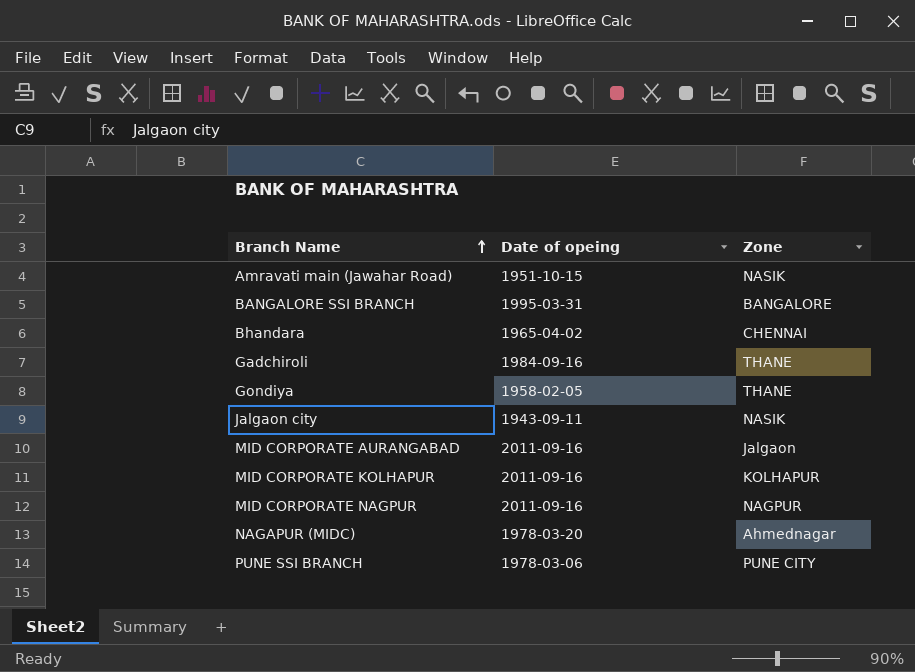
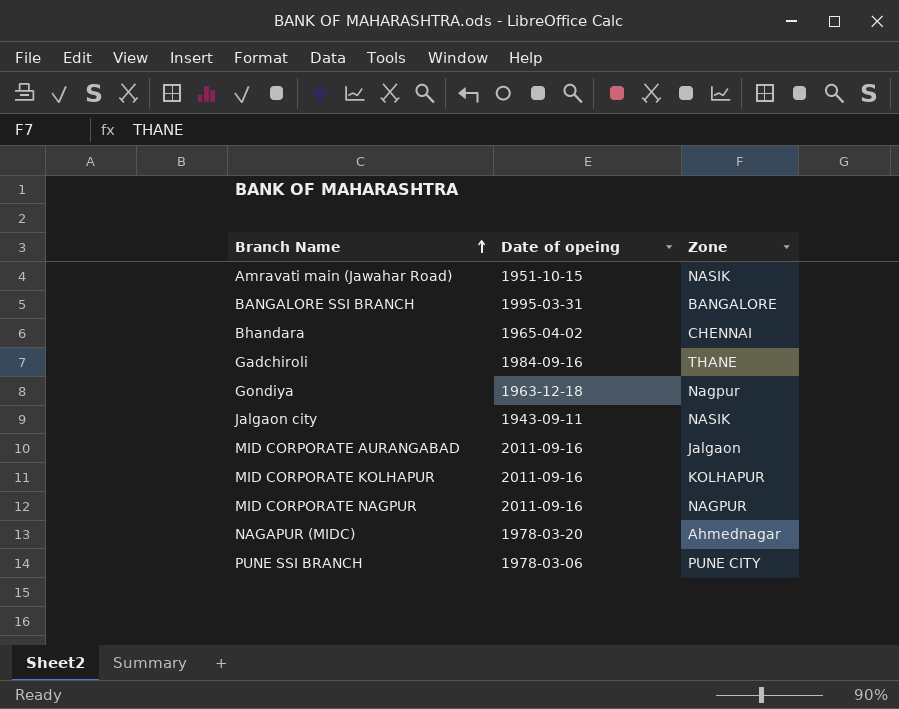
Gondiya | Date of opeing: 1958-02-05 -> 1963-12-18
Gondiya | Zone: THANE -> Nagpur

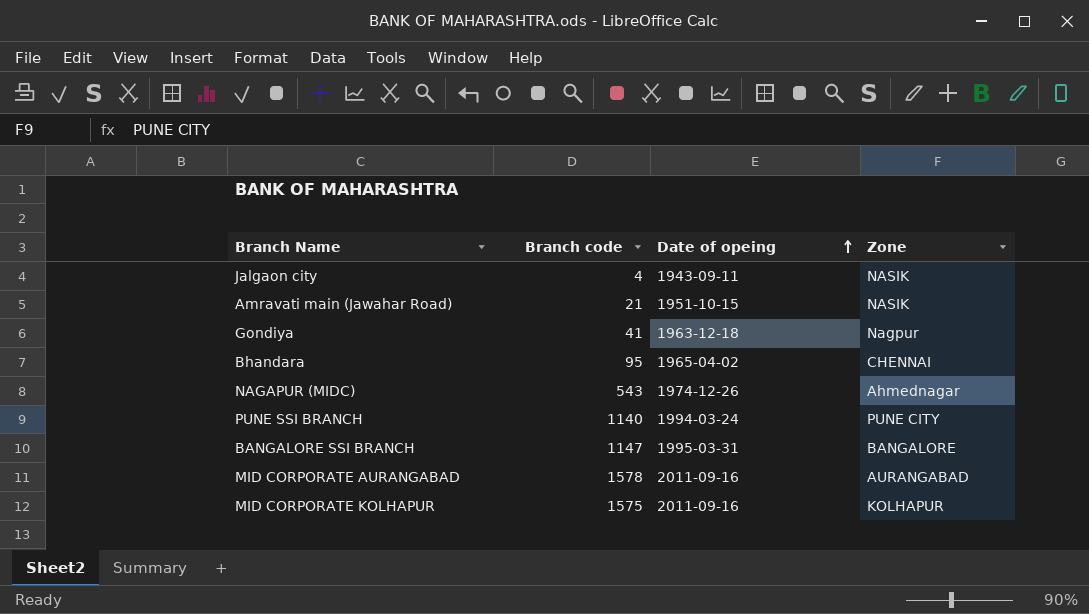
row order: Branch Name ascending -> Date of opeing ascending
column Branch code | position: none -> 2
row Gadchiroli: 1984-09-16 | THANE -> none
row MID CORPORATE NAGPUR: 2011-09-16 | NAGPUR -> none
NAGAPUR (MIDC) | Date of opeing: 1978-03-20 -> 1974-12-26
PUNE SSI BRANCH | Date of opeing: 1978-03-06 -> 1994-03-24
MID CORPORATE AURANGABAD | Zone: Jalgaon -> AURANGABAD

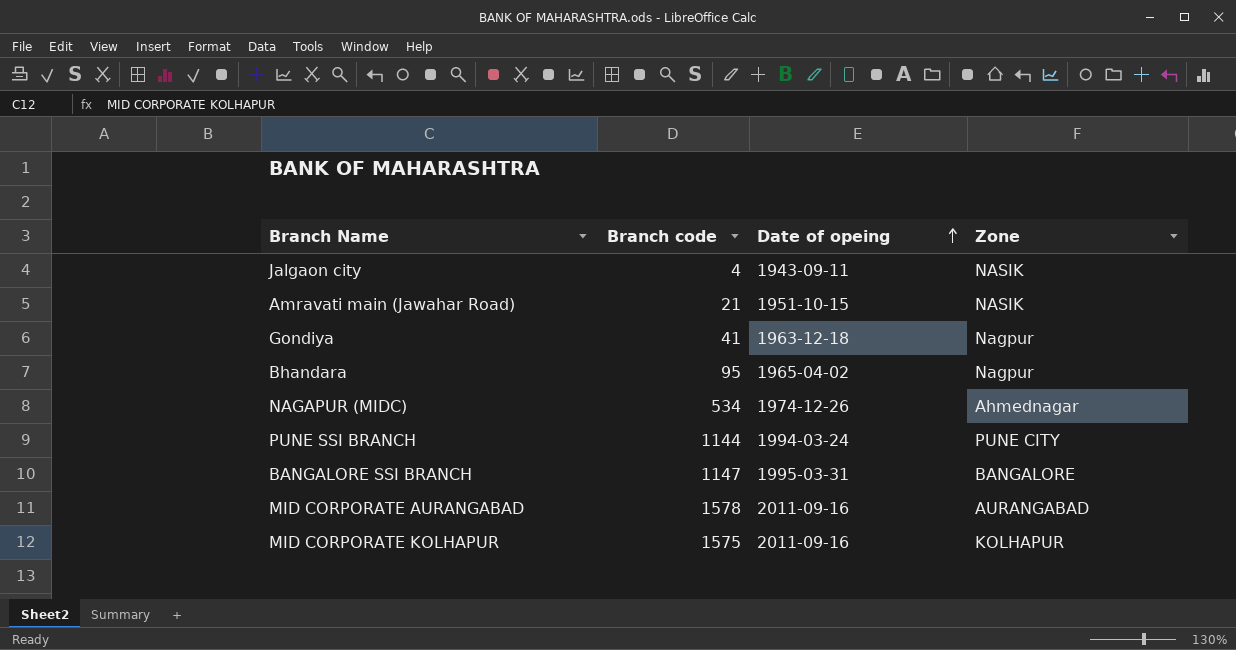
Bhandara | Zone: CHENNAI -> Nagpur
NAGAPUR (MIDC) | Branch code: 543 -> 534
PUNE SSI BRANCH | Branch code: 1140 -> 1144

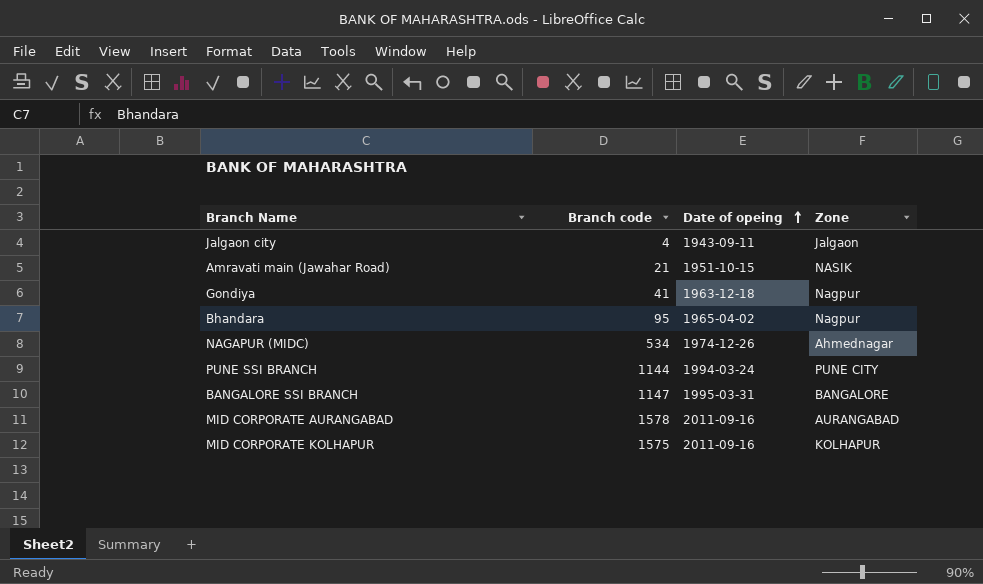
Jalgaon city | Zone: NASIK -> Jalgaon

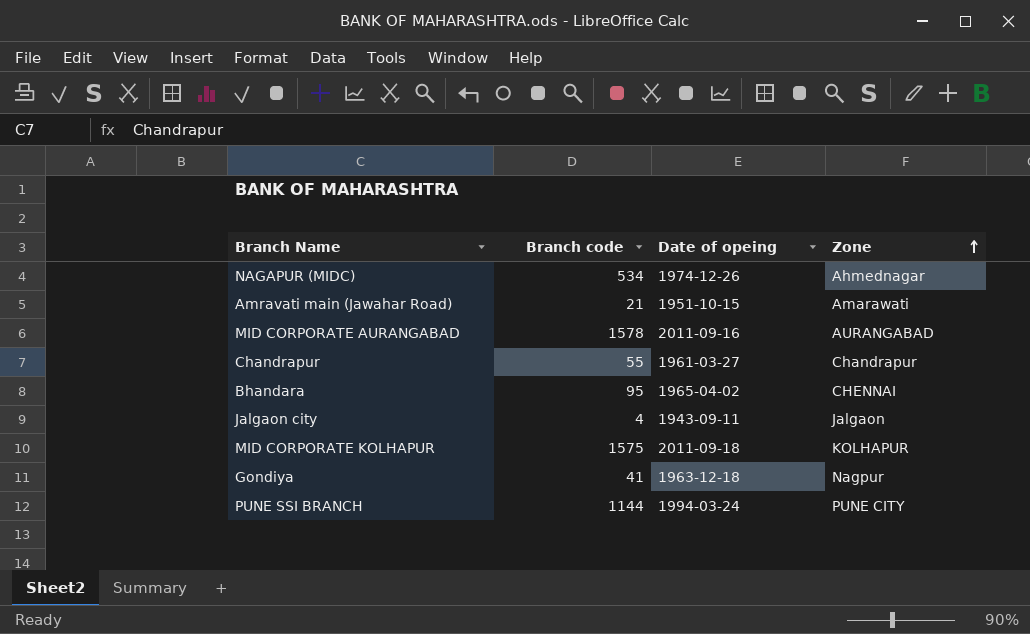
row order: Date of opeing ascending -> Zone ascending
row BANGALORE SSI BRANCH: 1147 | 1995-03-31 | BANGALORE -> none
Amravati main (Jawahar Road) | Zone: NASIK -> Amarawati
row Chandrapur: none -> 55 | 1961-03-27 | Chandrapur
Bhandara | Zone: Nagpur -> CHENNAI
MID CORPORATE KOLHAPUR | Date of opeing: 2011-09-16 -> 2011-09-18

